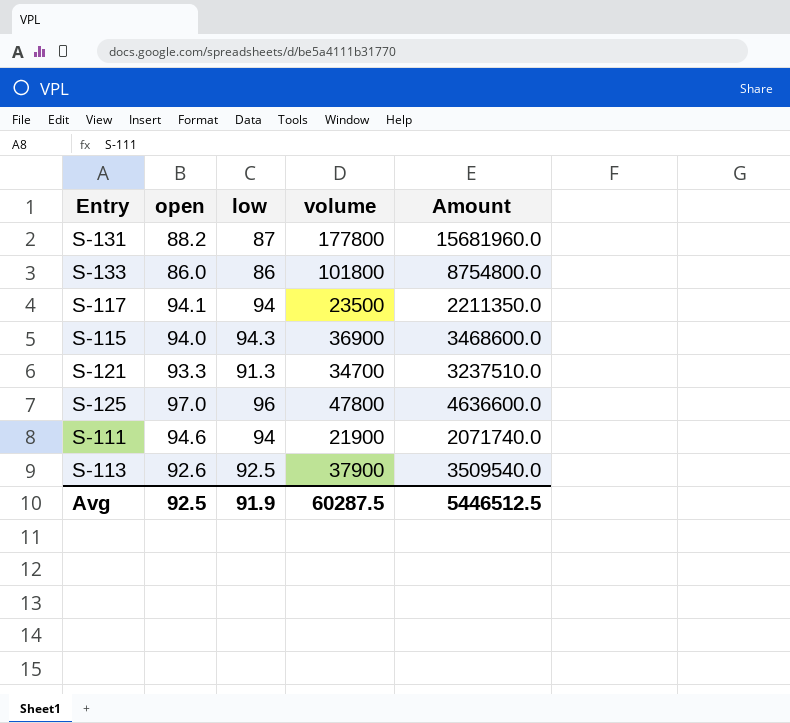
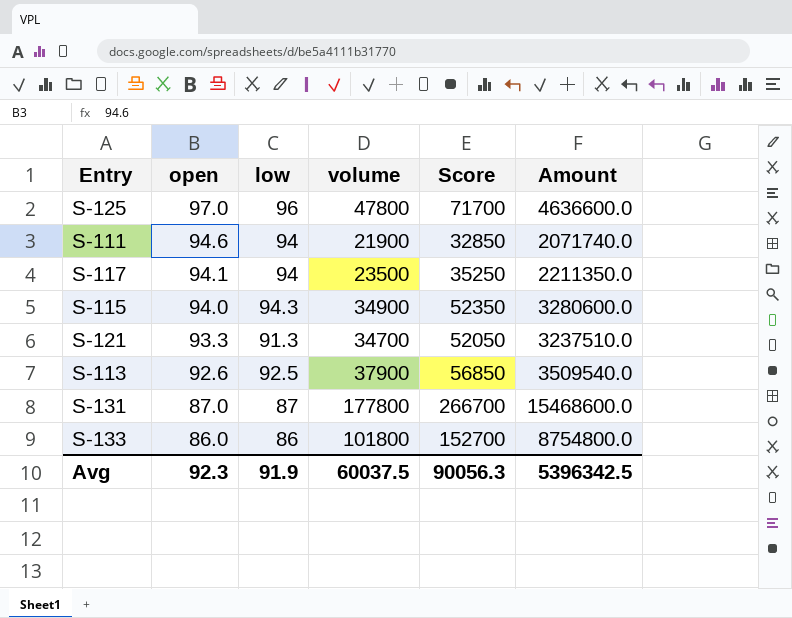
row order: none -> open descending
column Score | formula: none -> [volume] * 1.5
S-115 | volume: 36900 -> 34900
S-115 | Amount: 3468600.0 -> 3280600.0
S-131 | open: 88.2 -> 87.0
S-131 | Amount: 15681960.0 -> 15468600.0
Avg | open: 92.5 -> 92.3
Avg | volume: 60287.5 -> 60037.5
Avg | Amount: 5446512.5 -> 5396342.5

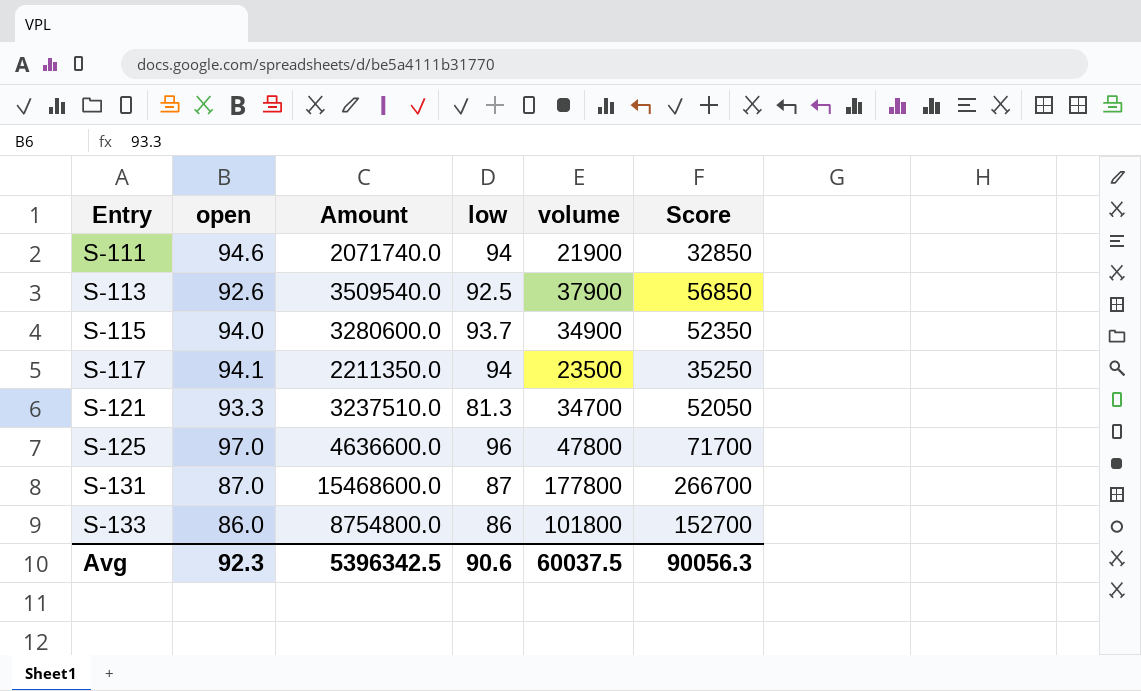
row order: open descending -> Entry ascending
column Amount | position: 6 -> 3
S-115 | low: 94.3 -> 93.7
S-121 | low: 91.3 -> 81.3
Avg | low: 91.9 -> 90.6

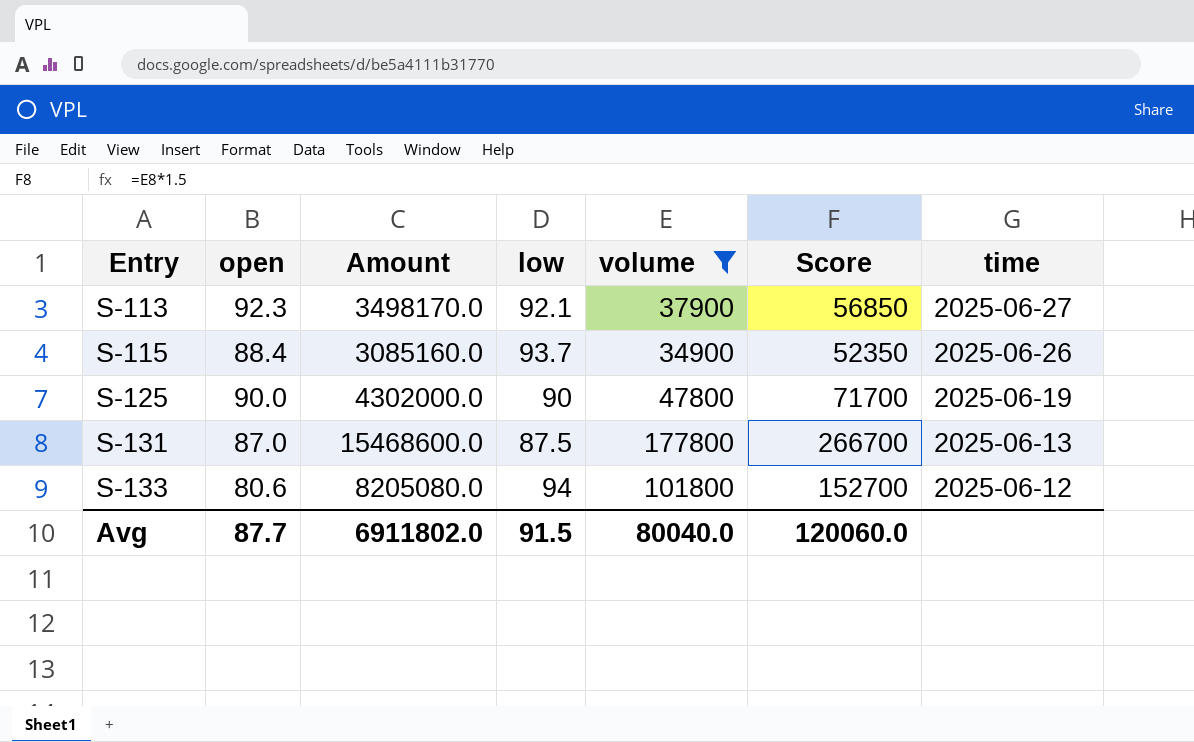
filter: none -> volume >= 34900
column time | position: none -> 7
S-113 | open: 92.6 -> 92.3
S-113 | Amount: 3509540.0 -> 3498170.0
S-113 | low: 92.5 -> 92.1
S-115 | open: 94.0 -> 88.4
S-115 | Amount: 3280600.0 -> 3085160.0
S-125 | open: 97.0 -> 90.0
S-125 | Amount: 4636600.0 -> 4302000.0
S-125 | low: 96 -> 90
S-131 | low: 87 -> 87.5
S-133 | open: 86.0 -> 80.6
S-133 | Amount: 8754800.0 -> 8205080.0
S-133 | low: 86 -> 94
Avg | open: 92.3 -> 87.7
Avg | Amount: 5396342.5 -> 6911802.0
Avg | low: 90.6 -> 91.5
Avg | volume: 60037.5 -> 80040.0
Avg | Score: 90056.3 -> 120060.0

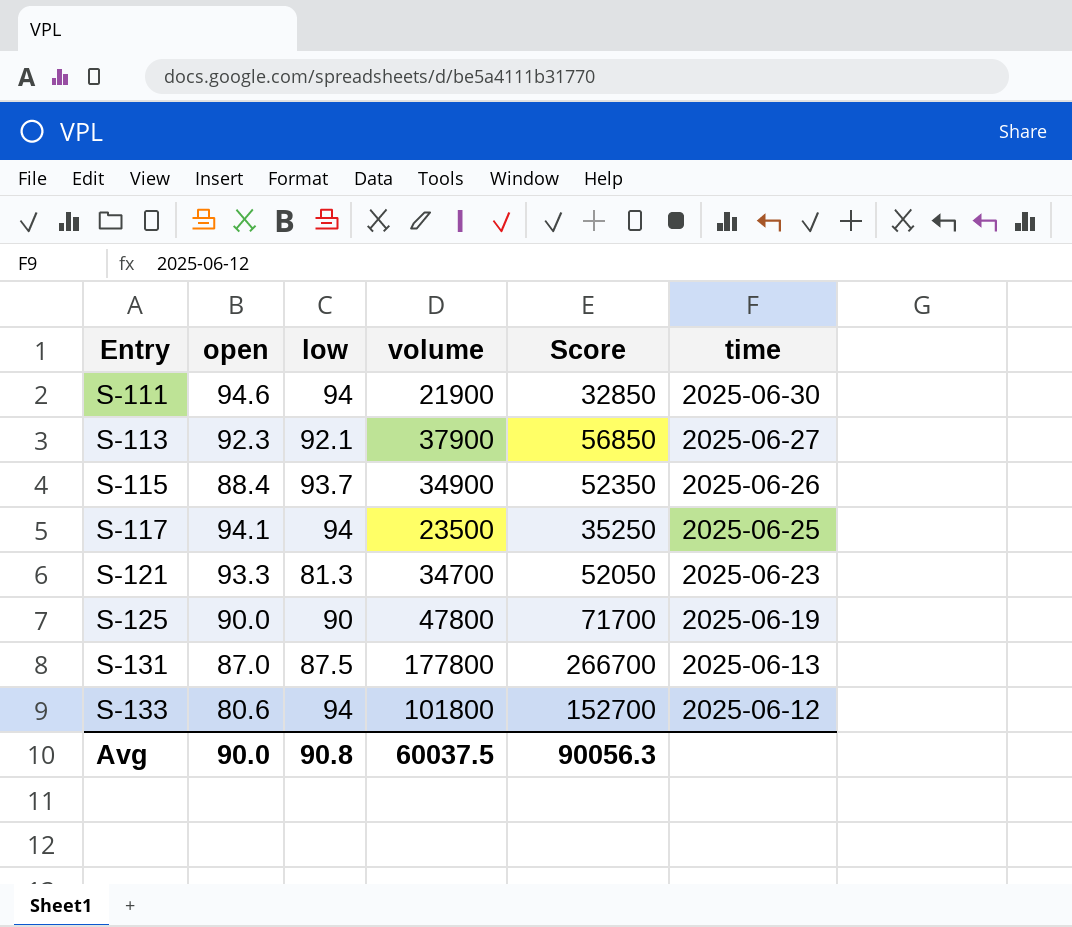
filter: volume >= 34900 -> none
column Amount | formula: [open] * [volume] -> none
Avg | open: 87.7 -> 90.0
Avg | low: 91.5 -> 90.8
Avg | volume: 80040.0 -> 60037.5
Avg | Score: 120060.0 -> 90056.3

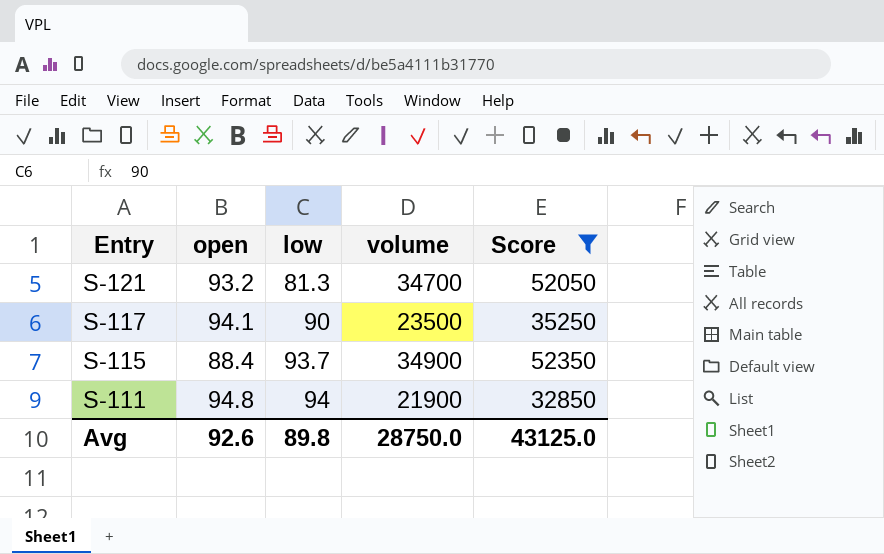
filter: none -> Score <= 52350
row order: Entry ascending -> Entry descending
column time | position: 6 -> none
S-121 | open: 93.3 -> 93.2
S-117 | low: 94 -> 90
S-111 | open: 94.6 -> 94.8
Avg | open: 90.0 -> 92.6
Avg | low: 90.8 -> 89.8
Avg | volume: 60037.5 -> 28750.0
Avg | Score: 90056.3 -> 43125.0

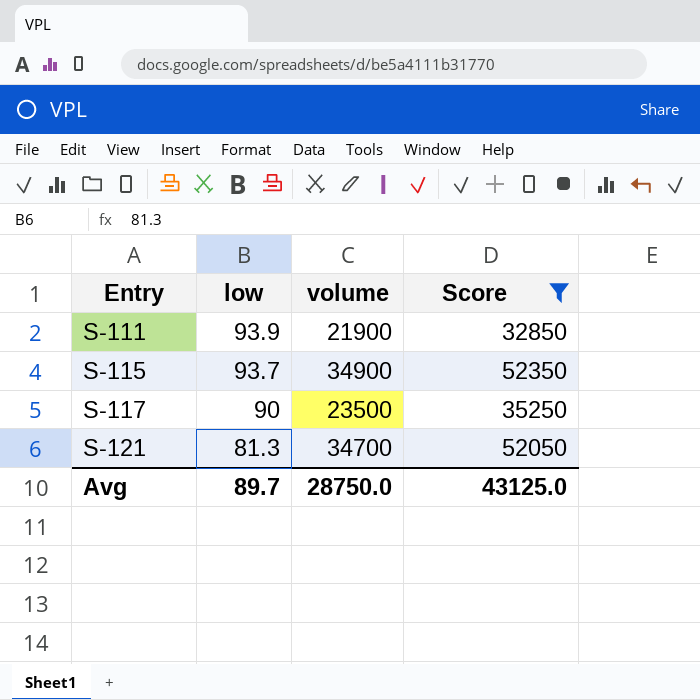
row order: Entry descending -> Entry ascending
column open | position: 2 -> none
S-111 | low: 94 -> 93.9
Avg | low: 89.8 -> 89.7

